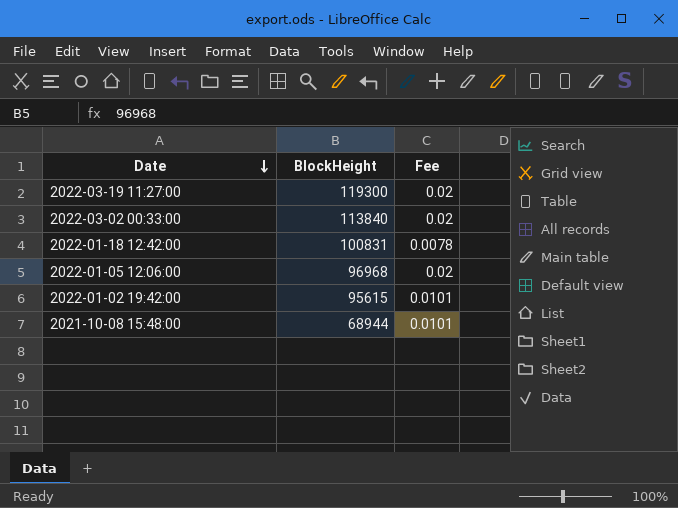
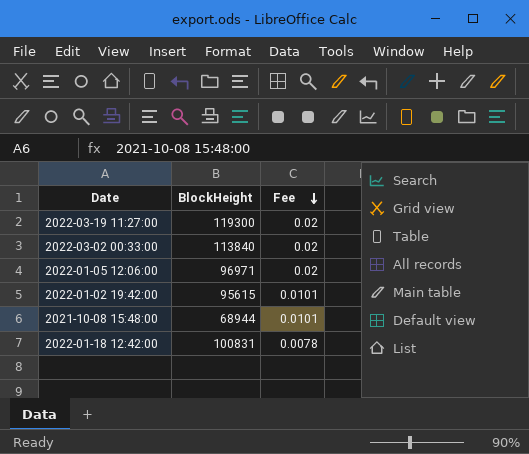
row order: Date descending -> Fee descending
2022-01-05 12:06:00 | BlockHeight: 96968 -> 96971

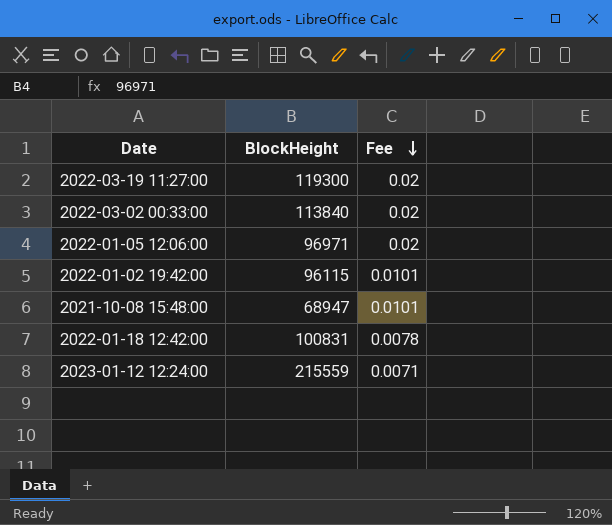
2022-01-02 19:42:00 | BlockHeight: 95615 -> 96115
2021-10-08 15:48:00 | BlockHeight: 68944 -> 68947
row 2023-01-12 12:24:00: none -> 215559 | 0.0071

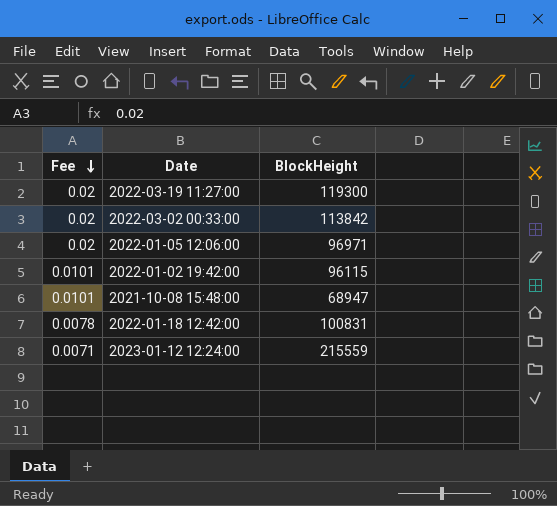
column Fee | position: 3 -> 1
2022-03-02 00:33:00 | BlockHeight: 113840 -> 113842

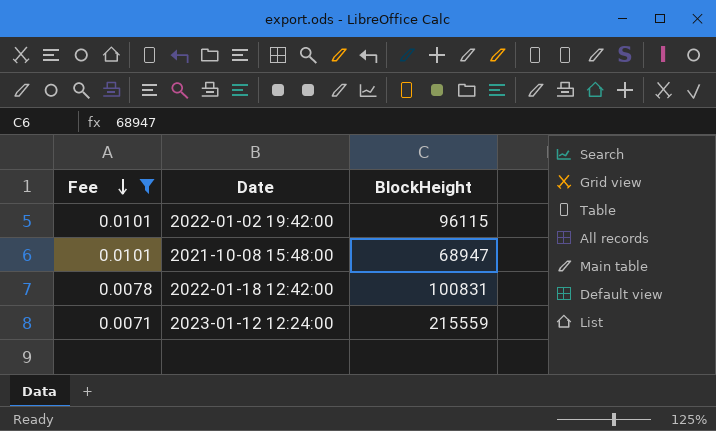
filter: none -> Fee != 0.02

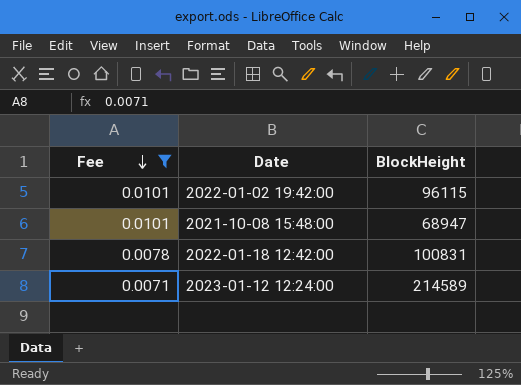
2023-01-12 12:24:00 | BlockHeight: 215559 -> 214589

